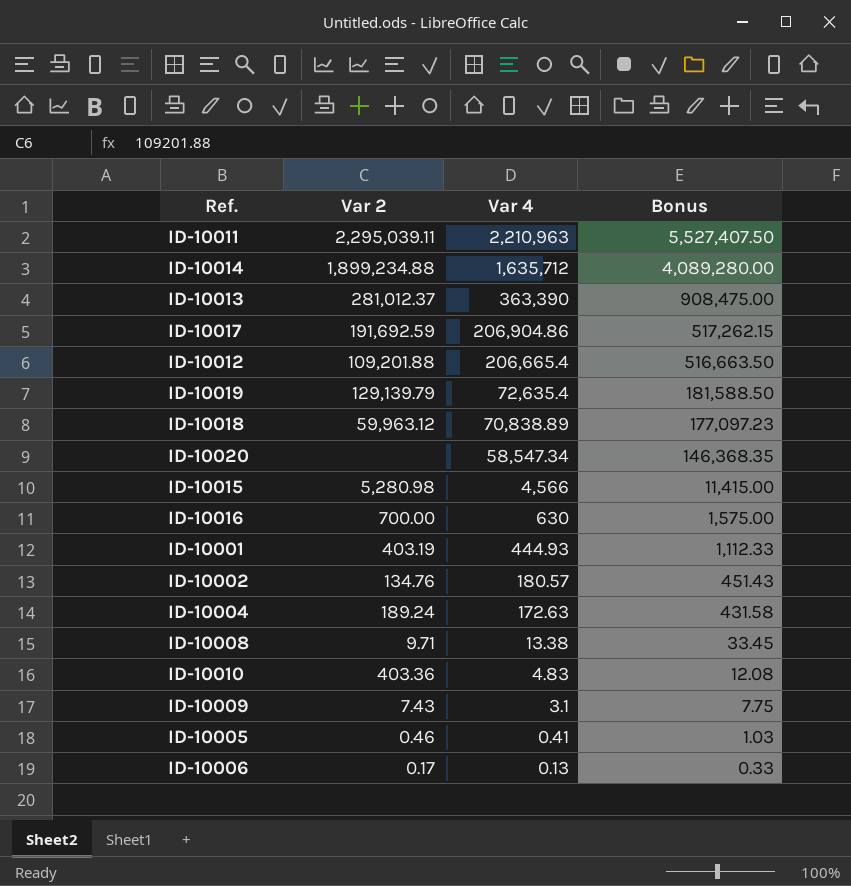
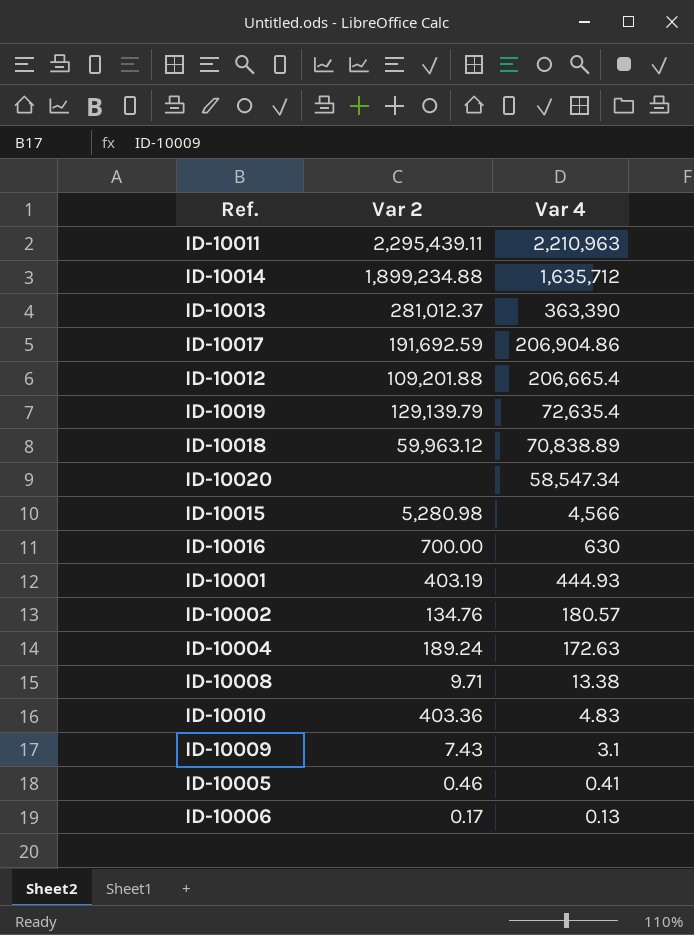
column Bonus | formula: [Var 4] * 2.5 -> none
ID-10011 | Var 2: 2,295,039.11 -> 2,295,439.11

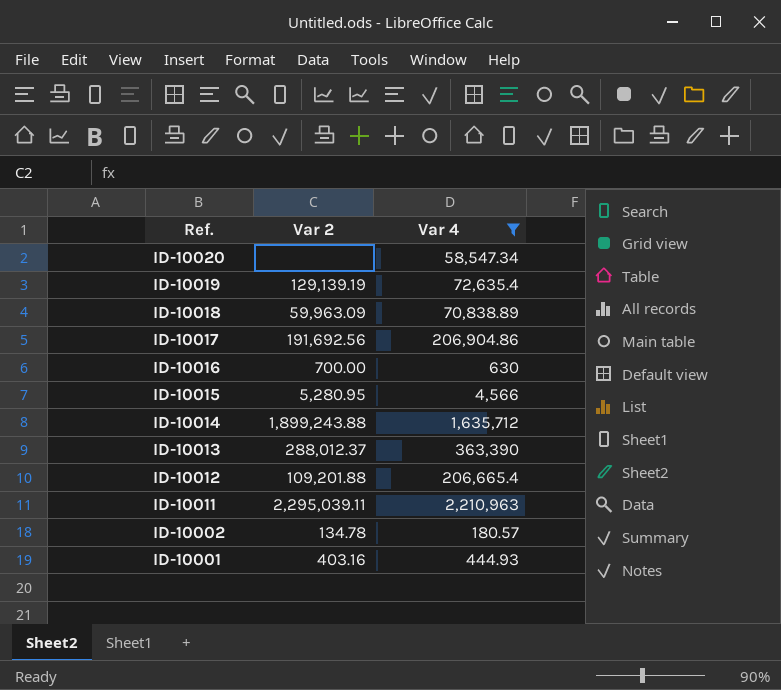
filter: none -> Var 4 >= 180.57
row order: Var 4 descending -> Ref. descending
ID-10019 | Var 2: 129,139.79 -> 129,139.19
ID-10018 | Var 2: 59,963.12 -> 59,963.09
ID-10017 | Var 2: 191,692.59 -> 191,692.56
ID-10015 | Var 2: 5,280.98 -> 5,280.95
ID-10014 | Var 2: 1,899,234.88 -> 1,899,243.88
ID-10013 | Var 2: 281,012.37 -> 288,012.37
ID-10011 | Var 2: 2,295,439.11 -> 2,295,039.11
ID-10002 | Var 2: 134.76 -> 134.78
ID-10001 | Var 2: 403.19 -> 403.16

